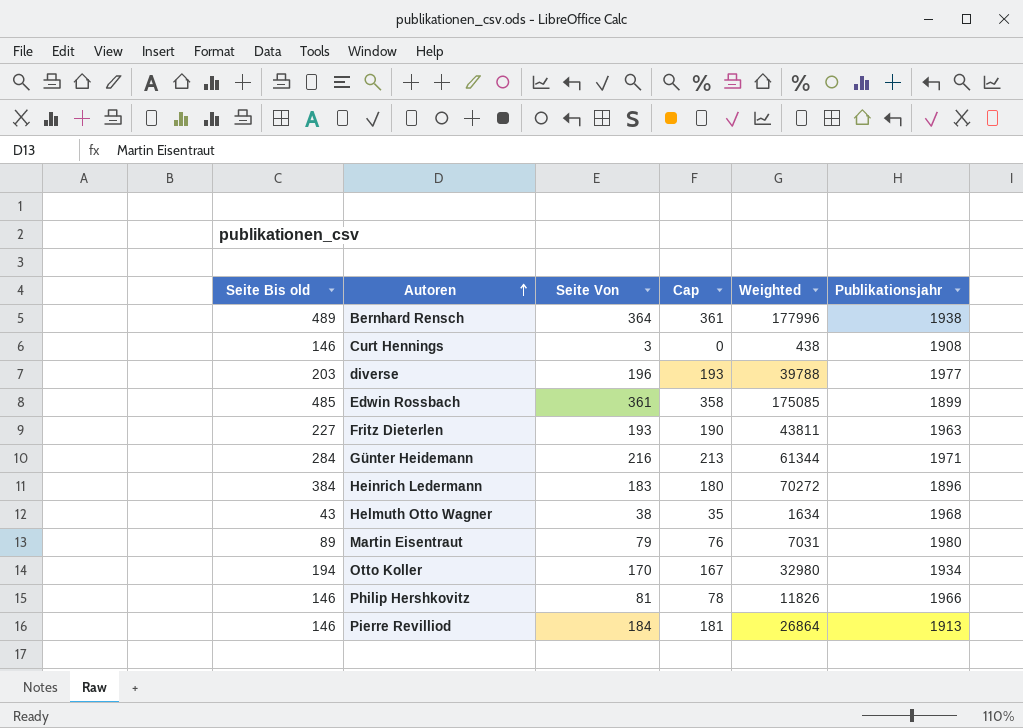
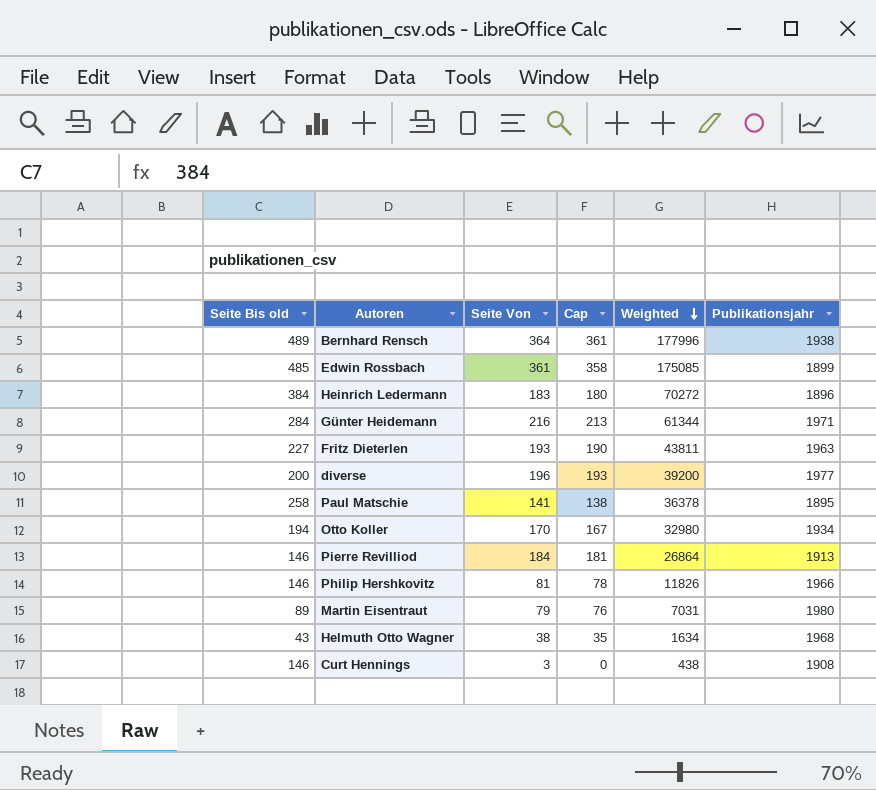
row order: Autoren ascending -> Weighted descending
diverse | Seite Bis old: 203 -> 200
diverse | Weighted: 39788 -> 39200
row Paul Matschie: none -> 258 | 141 | 138 | 36378 | 1895

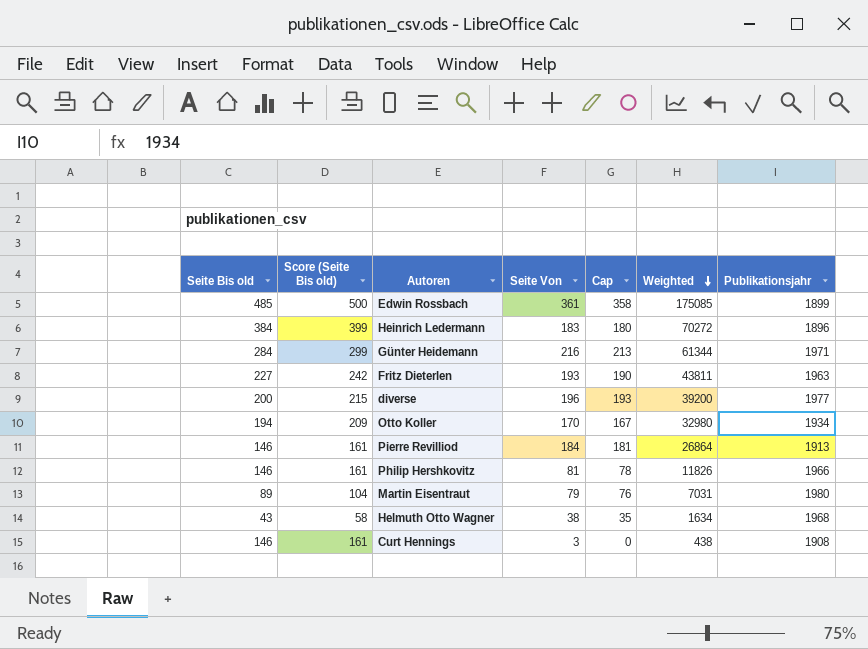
column Score (Seite Bis old) | formula: none -> [Seite Bis old] + 15
row Bernhard Rensch: 489 | 364 | 361 | 177996 | 1938 -> none
row Paul Matschie: 258 | 141 | 138 | 36378 | 1895 -> none

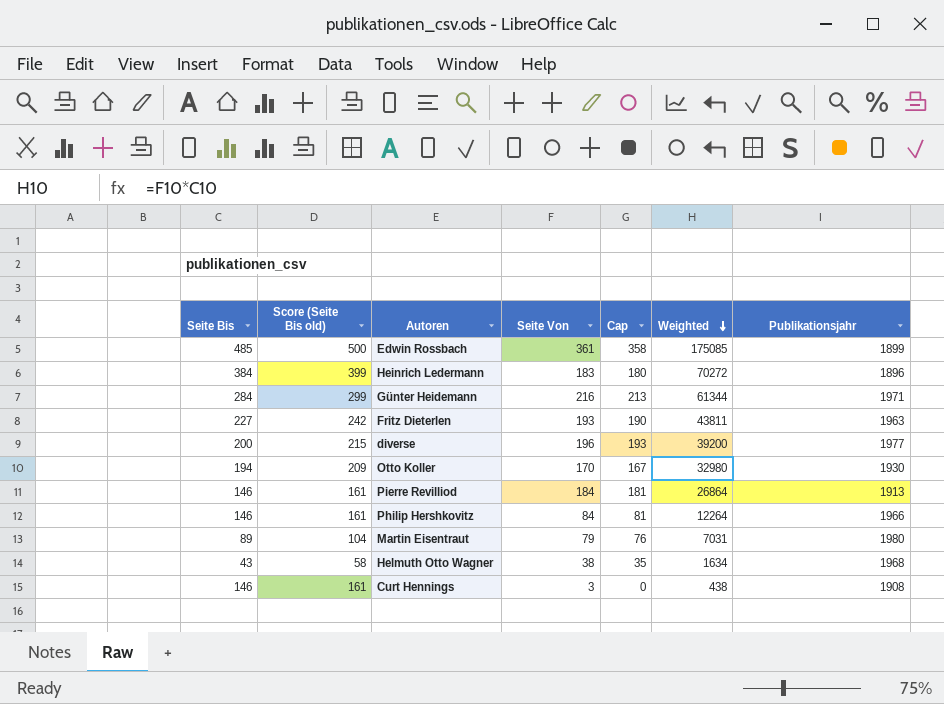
column name: Seite Bis old -> Seite Bis
Otto Koller | Publikationsjahr: 1934 -> 1930
Philip Hershkovitz | Seite Von: 81 -> 84
Philip Hershkovitz | Cap: 78 -> 81
Philip Hershkovitz | Weighted: 11826 -> 12264

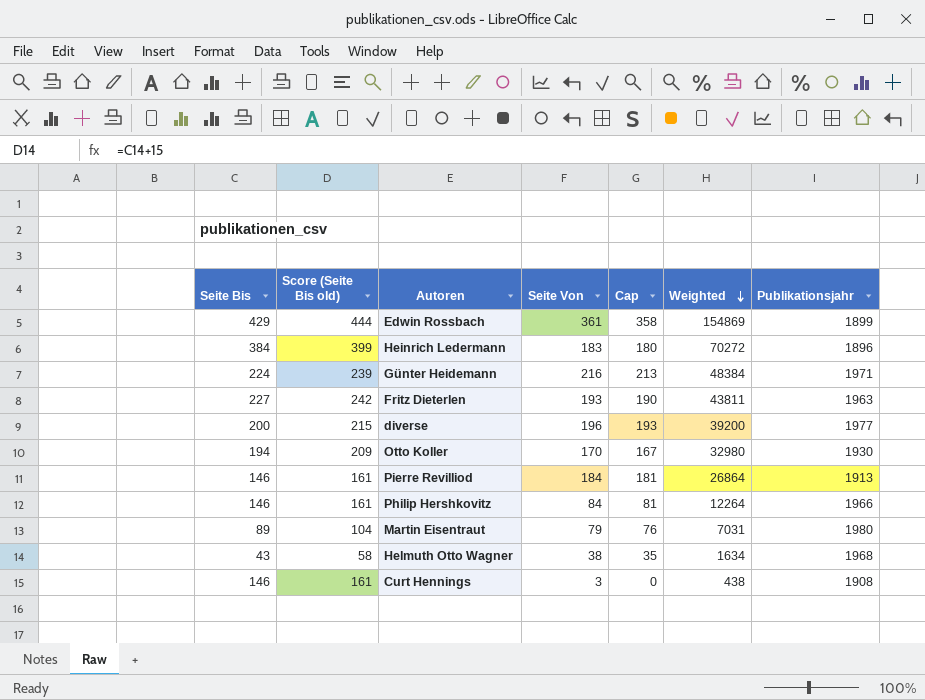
Edwin Rossbach | Seite Bis: 485 -> 429
Edwin Rossbach | Score (Seite Bis old): 500 -> 444
Edwin Rossbach | Weighted: 175085 -> 154869
Günter Heidemann | Seite Bis: 284 -> 224
Günter Heidemann | Score (Seite Bis old): 299 -> 239
Günter Heidemann | Weighted: 61344 -> 48384

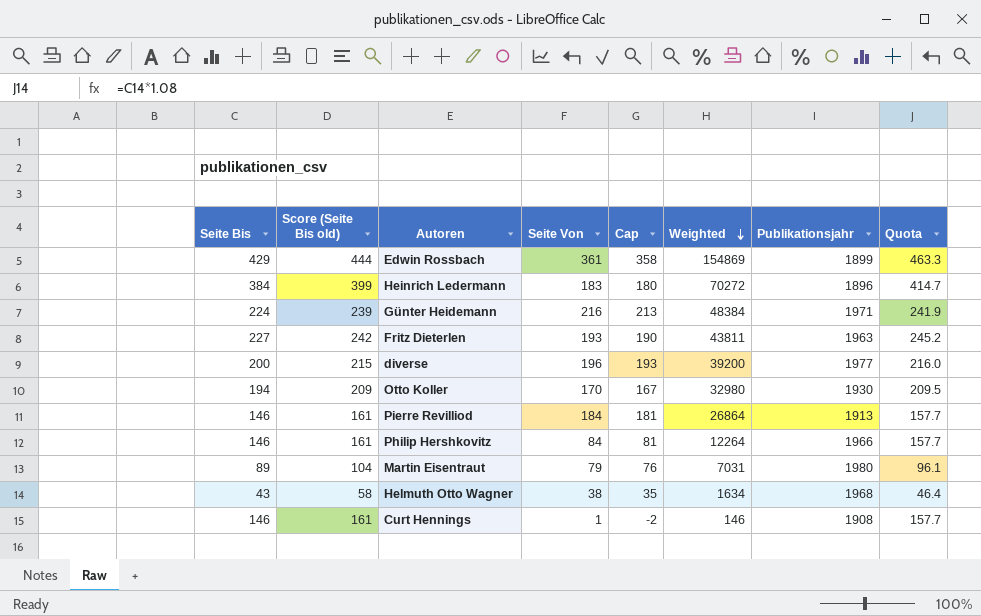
column Quota | formula: none -> [Seite Bis] * 1.08
Curt Hennings | Seite Von: 3 -> 1
Curt Hennings | Cap: 0 -> -2
Curt Hennings | Weighted: 438 -> 146

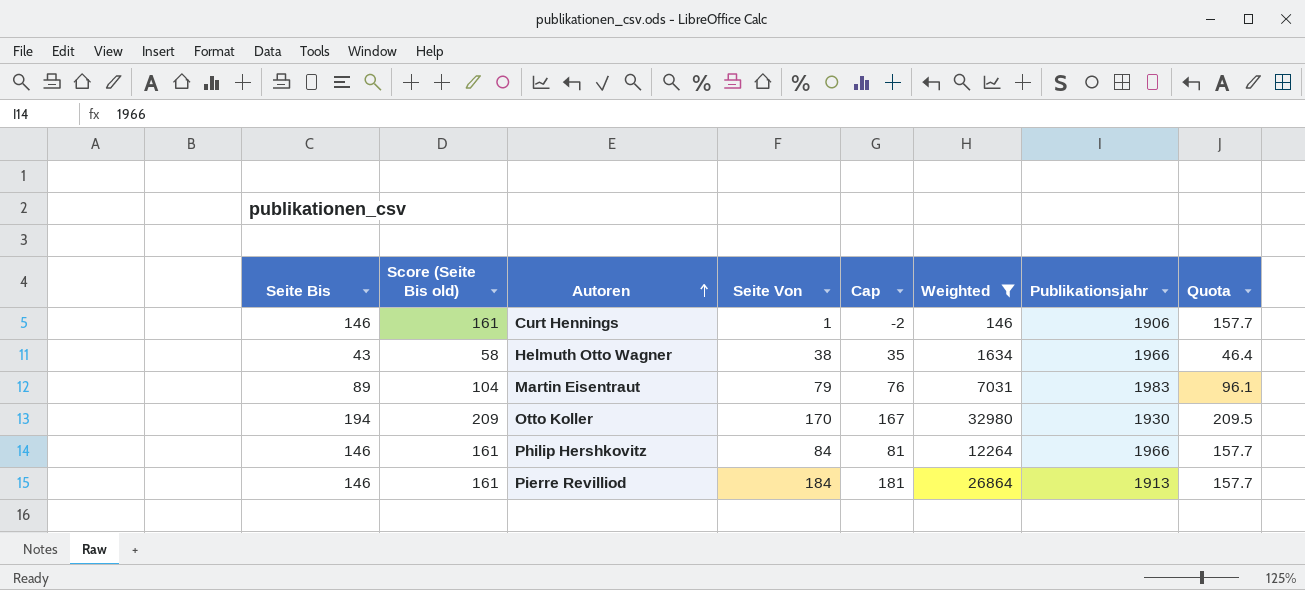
filter: none -> Weighted <= 32980
row order: Weighted descending -> Autoren ascending
Curt Hennings | Publikationsjahr: 1908 -> 1906
Helmuth Otto Wagner | Publikationsjahr: 1968 -> 1966
Martin Eisentraut | Publikationsjahr: 1980 -> 1983

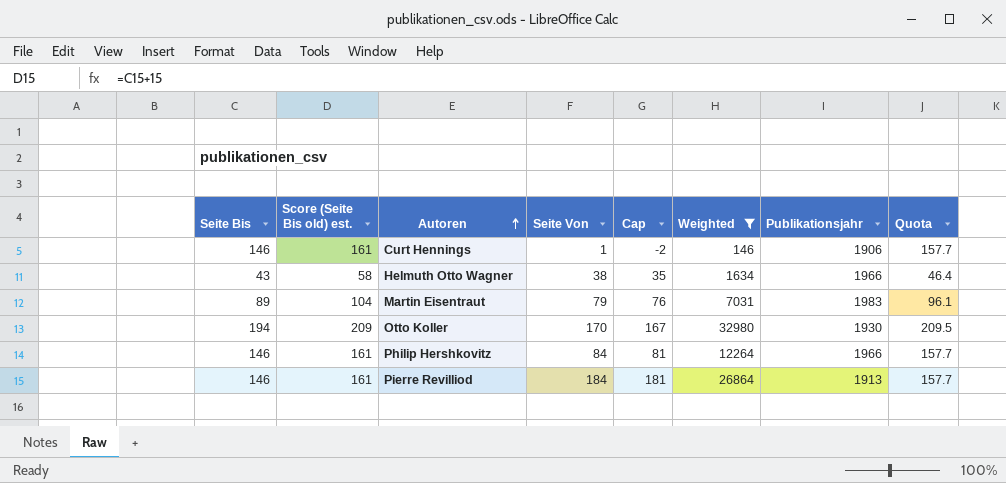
column name: Score (Seite Bis old) -> Score (Seite Bis old) est.

